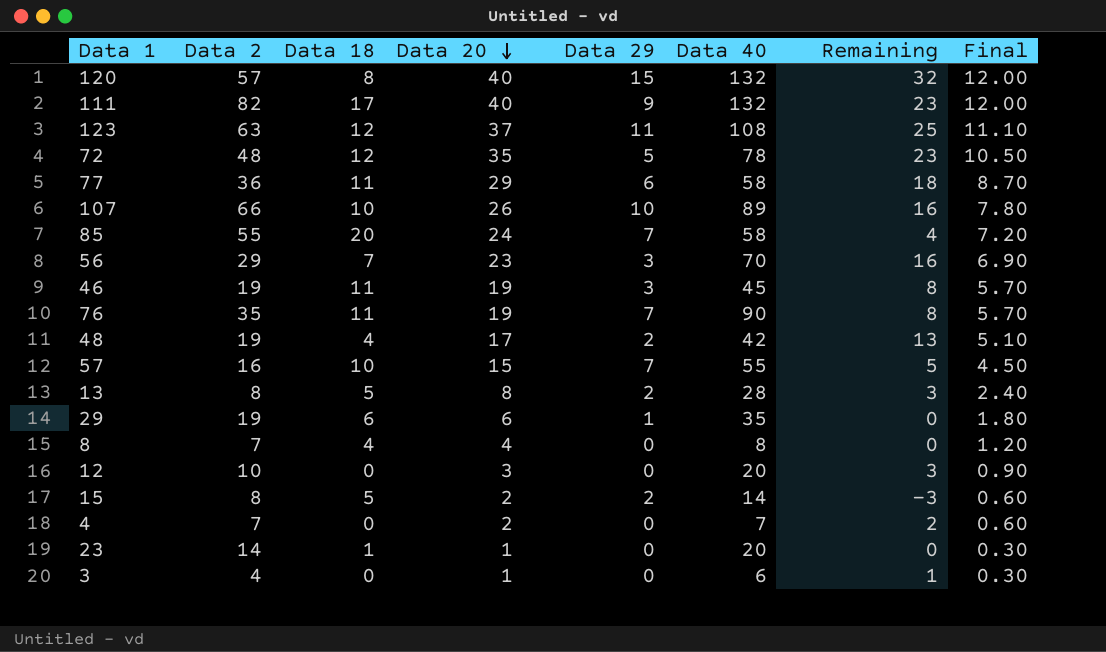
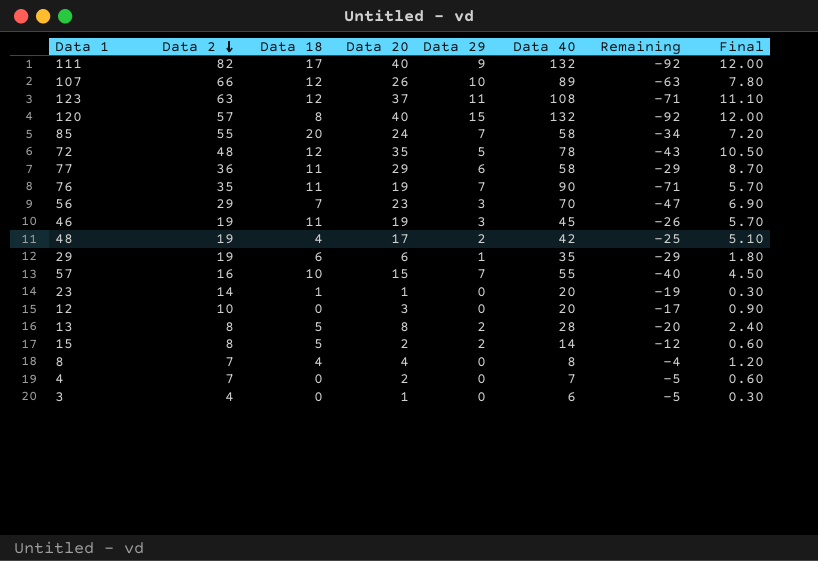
row order: Data 20 descending -> Data 2 descending
column Remaining | formula: [Data 20] - [Data 18] -> [Data 20] - [Data 40]
107 | Data 18: 10 -> 12

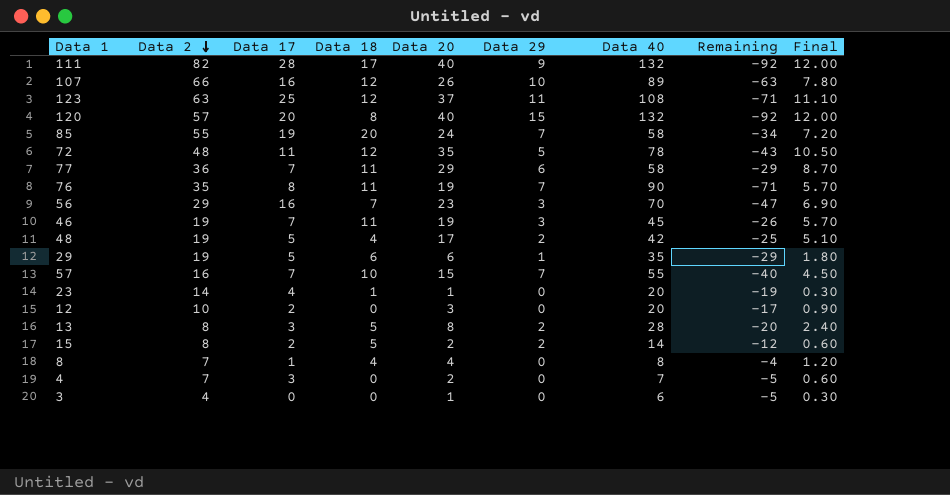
column Data 17 | position: none -> 3

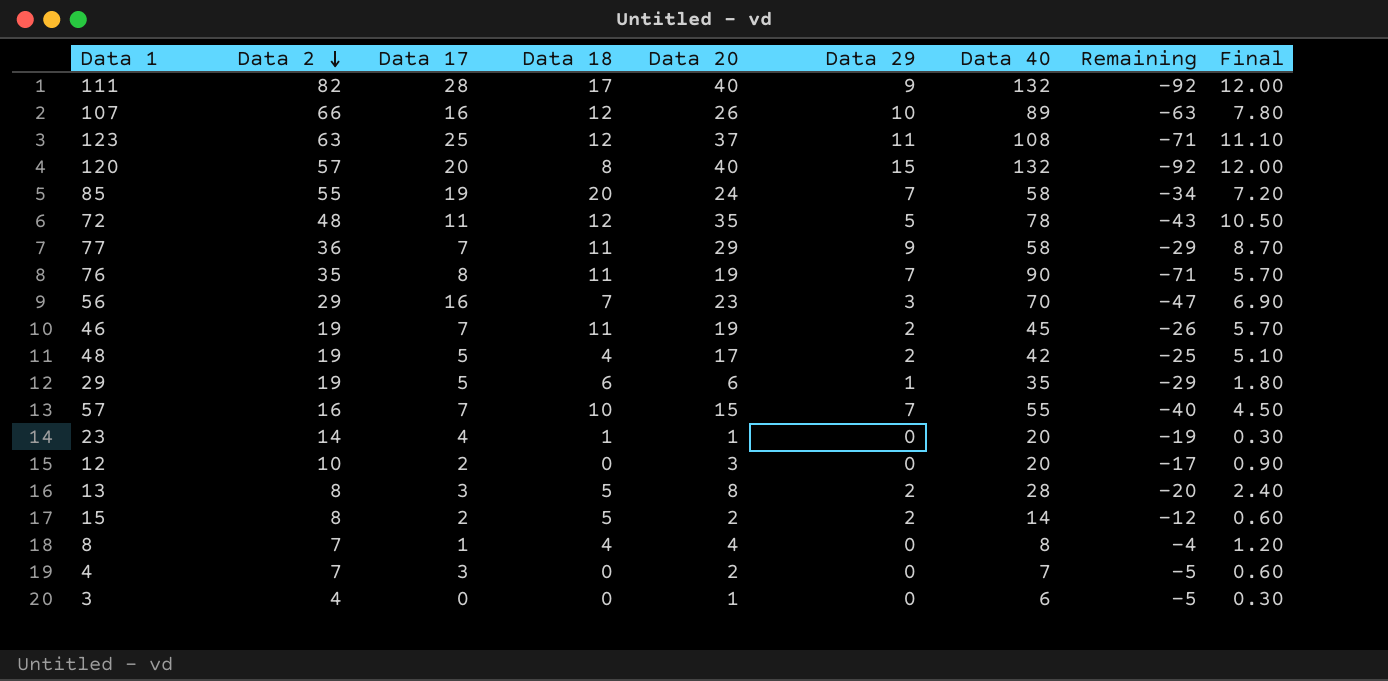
77 | Data 29: 6 -> 9
46 | Data 29: 3 -> 2

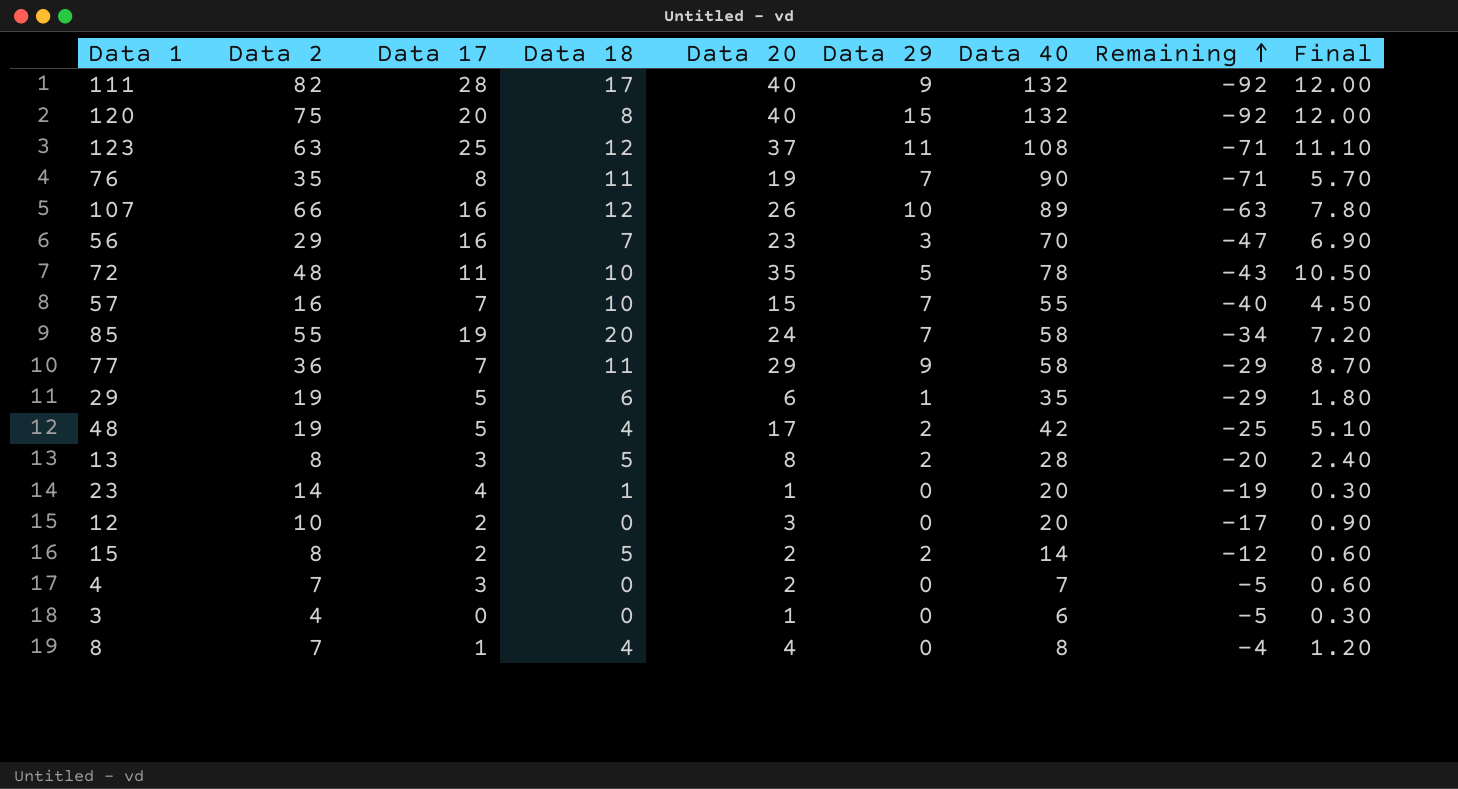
row order: Data 2 descending -> Remaining ascending
row 46: 19 | 7 | 11 | 19 | 2 | 45 | -26 | 5.70 -> none
120 | Data 2: 57 -> 75
72 | Data 18: 12 -> 10

